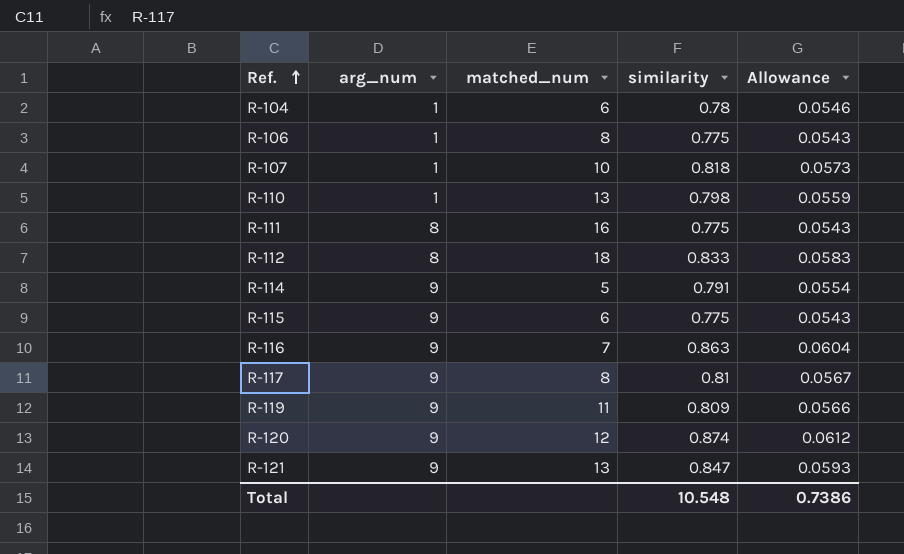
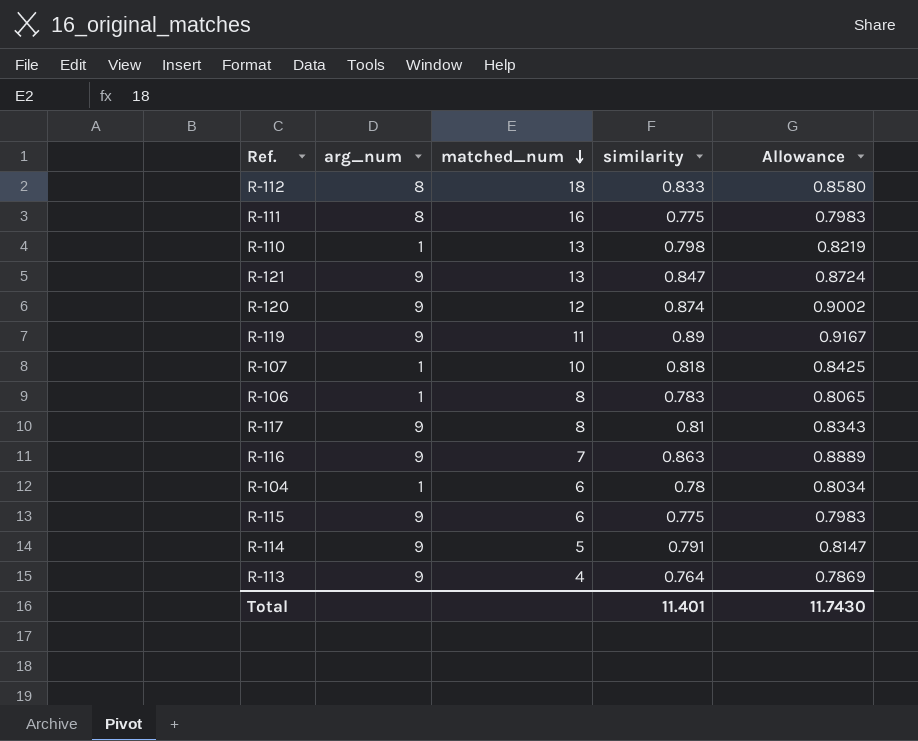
row order: Ref. ascending -> matched_num descending
column Allowance | formula: [similarity] * 0.07 -> [similarity] * 1.03
R-119 | similarity: 0.809 -> 0.89
R-106 | similarity: 0.775 -> 0.783
row R-113: none -> 9 | 4 | 0.764 | 0.7869
Total | similarity: 10.548 -> 11.401
Total | Allowance: 0.7386 -> 11.7430

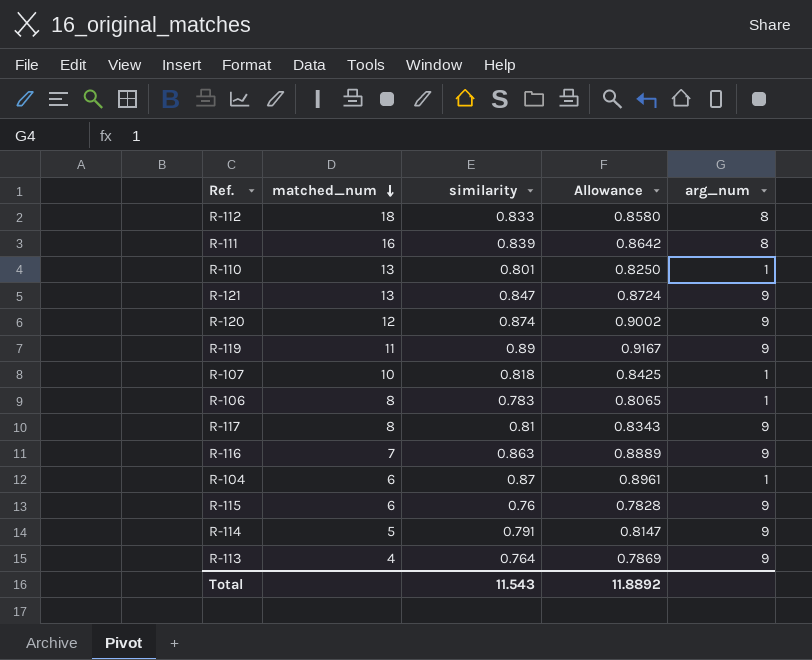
column arg_num | position: 2 -> 5
R-111 | similarity: 0.775 -> 0.839
R-111 | Allowance: 0.7983 -> 0.8642
R-110 | similarity: 0.798 -> 0.801
R-110 | Allowance: 0.8219 -> 0.8250
R-104 | similarity: 0.78 -> 0.87
R-104 | Allowance: 0.8034 -> 0.8961
R-115 | similarity: 0.775 -> 0.76
R-115 | Allowance: 0.7983 -> 0.7828
Total | similarity: 11.401 -> 11.543
Total | Allowance: 11.7430 -> 11.8892

